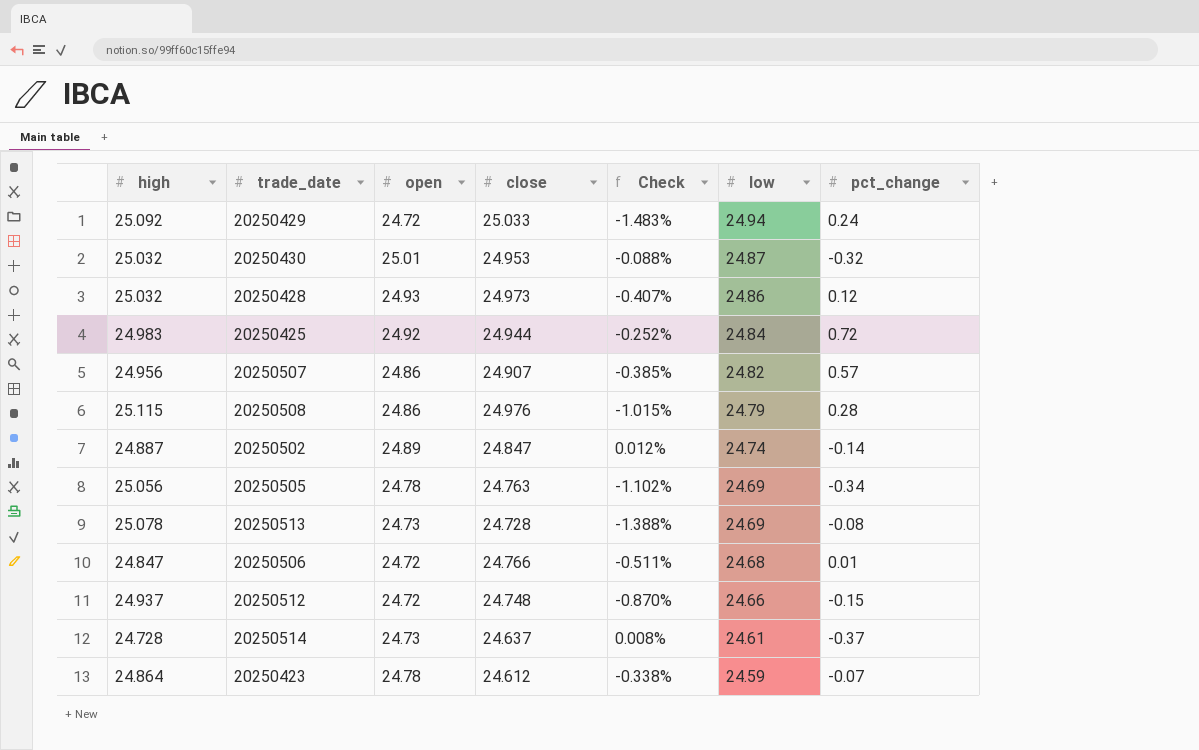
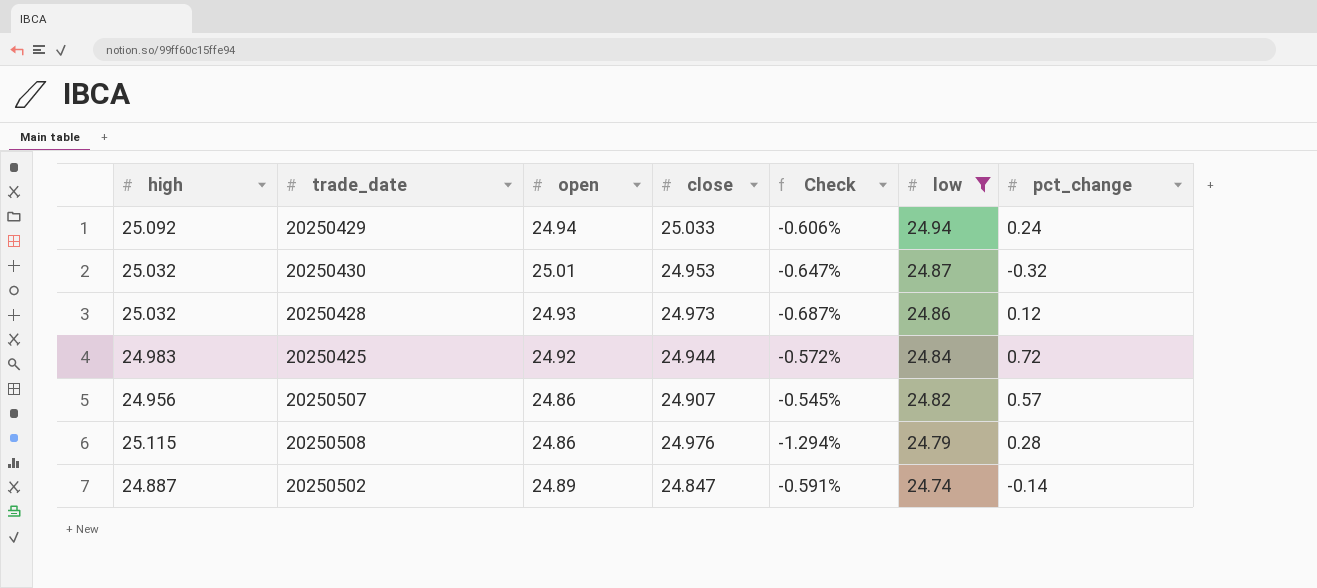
filter: none -> low >= 24.74
column Check | formula: ([open] - [high]) / [high] -> ([low] - [high]) / [high]
20250429 | open: 24.72 -> 24.94

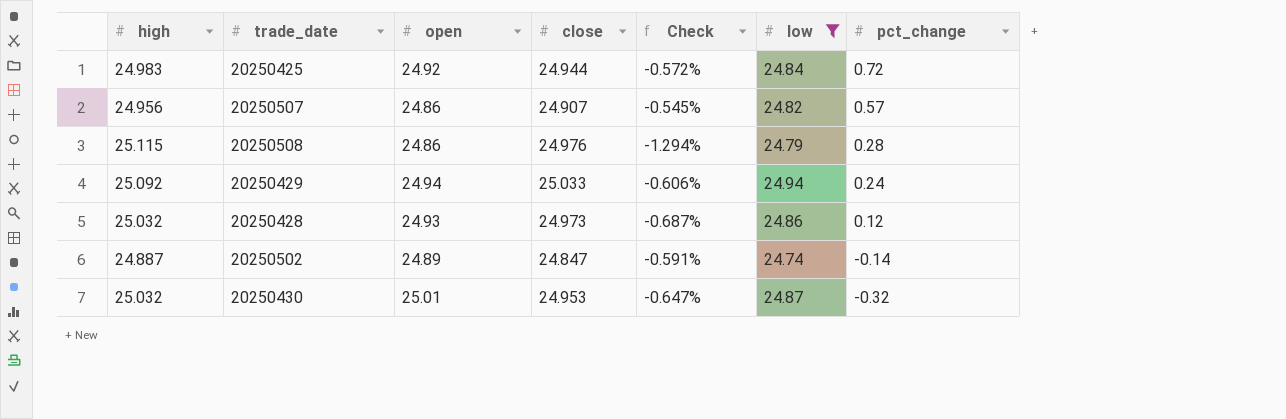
row order: low descending -> pct_change descending

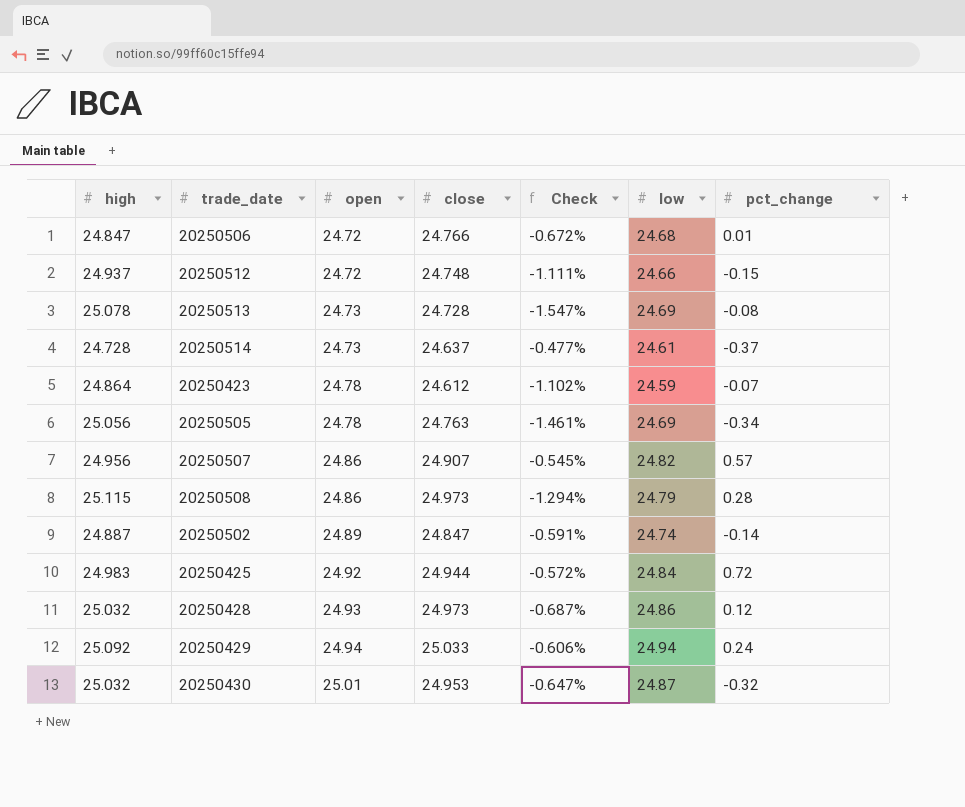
filter: low >= 24.74 -> none
row order: pct_change descending -> open ascending
20250508 | close: 24.976 -> 24.973

